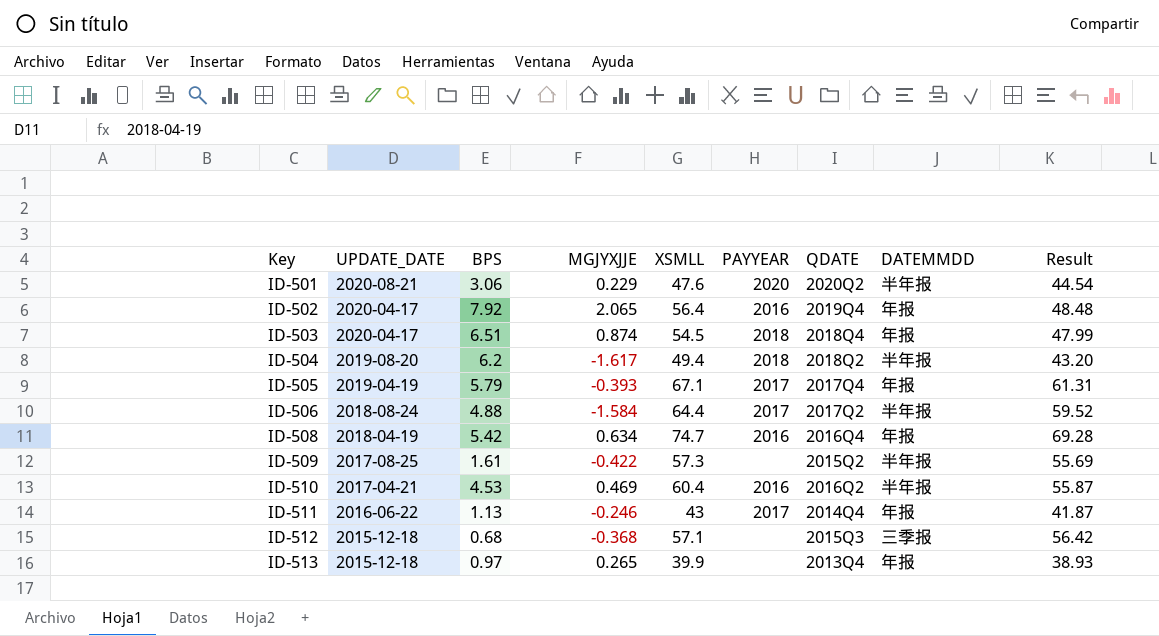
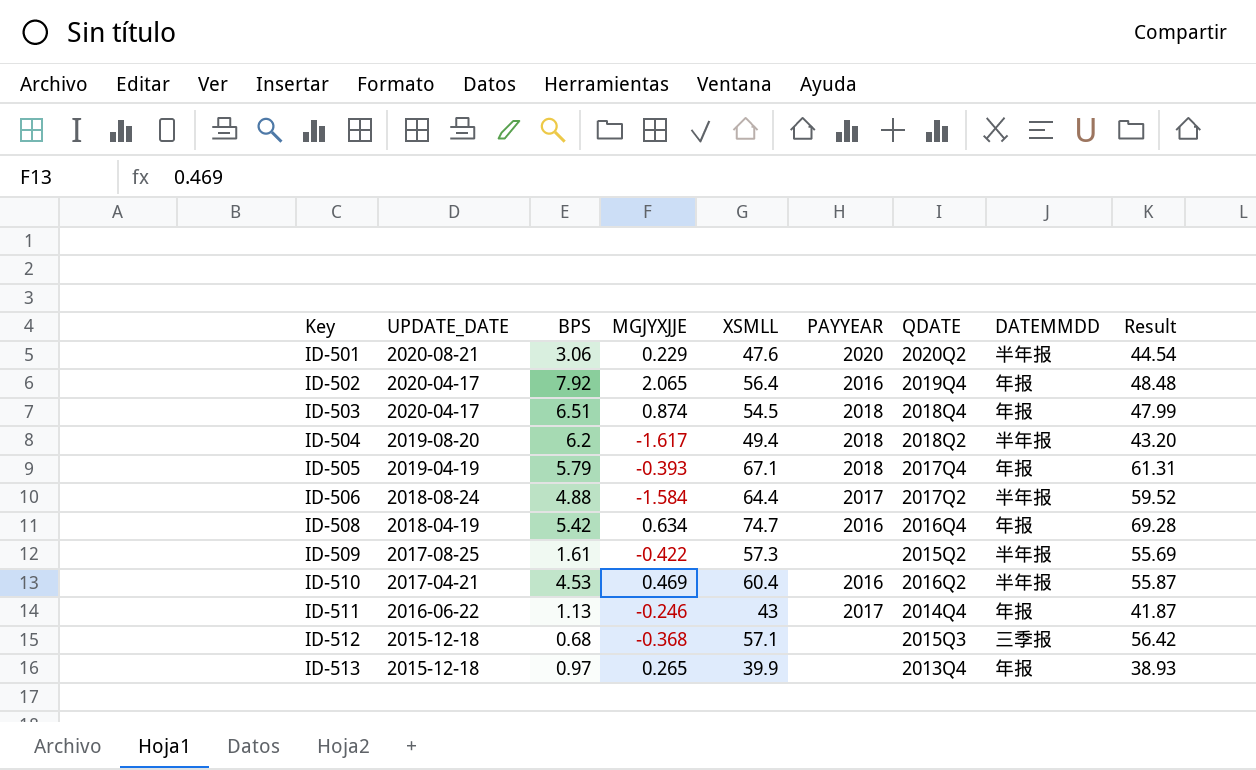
ID-505 | PAYYEAR: 2017 -> 2018

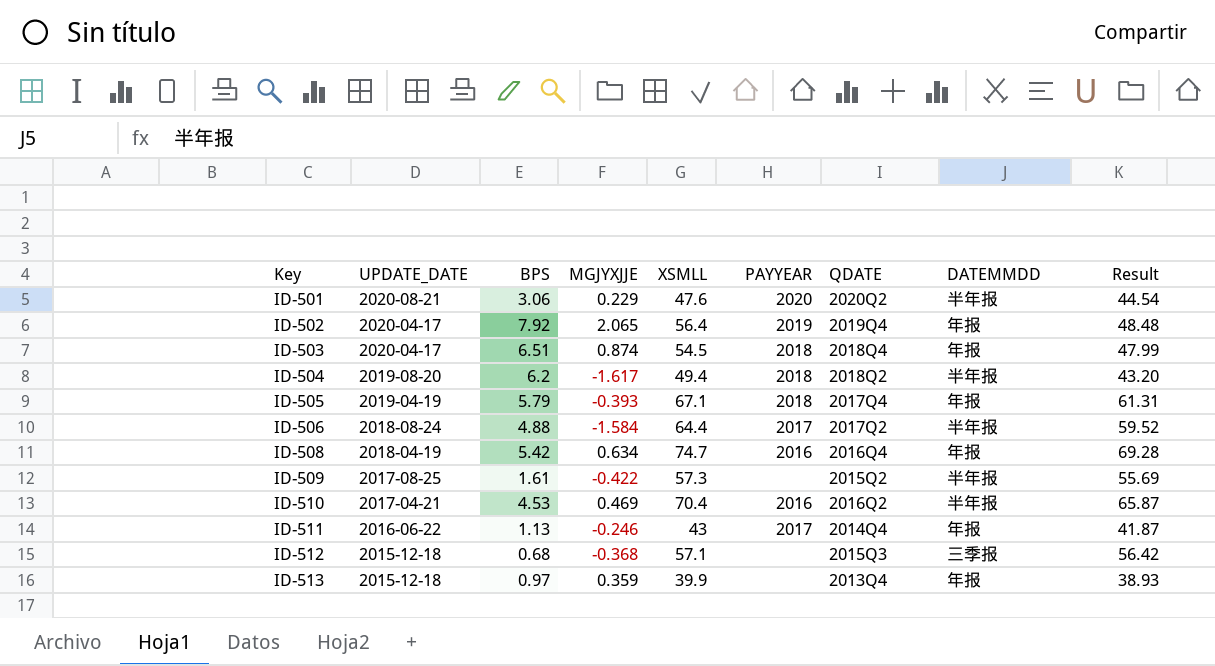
ID-502 | PAYYEAR: 2016 -> 2019
ID-510 | XSMLL: 60.4 -> 70.4
ID-510 | Result: 55.87 -> 65.87
ID-513 | MGJYXJJE: 0.265 -> 0.359

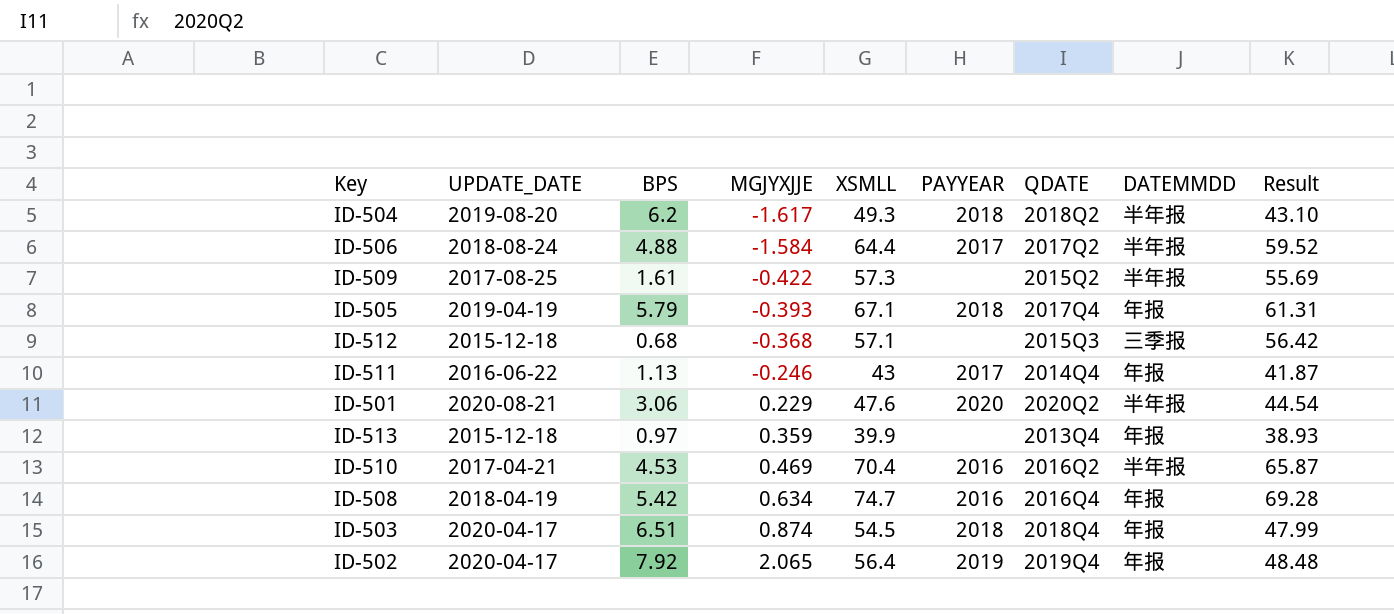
row order: Key ascending -> MGJYXJJE ascending
ID-504 | XSMLL: 49.4 -> 49.3
ID-504 | Result: 43.20 -> 43.10

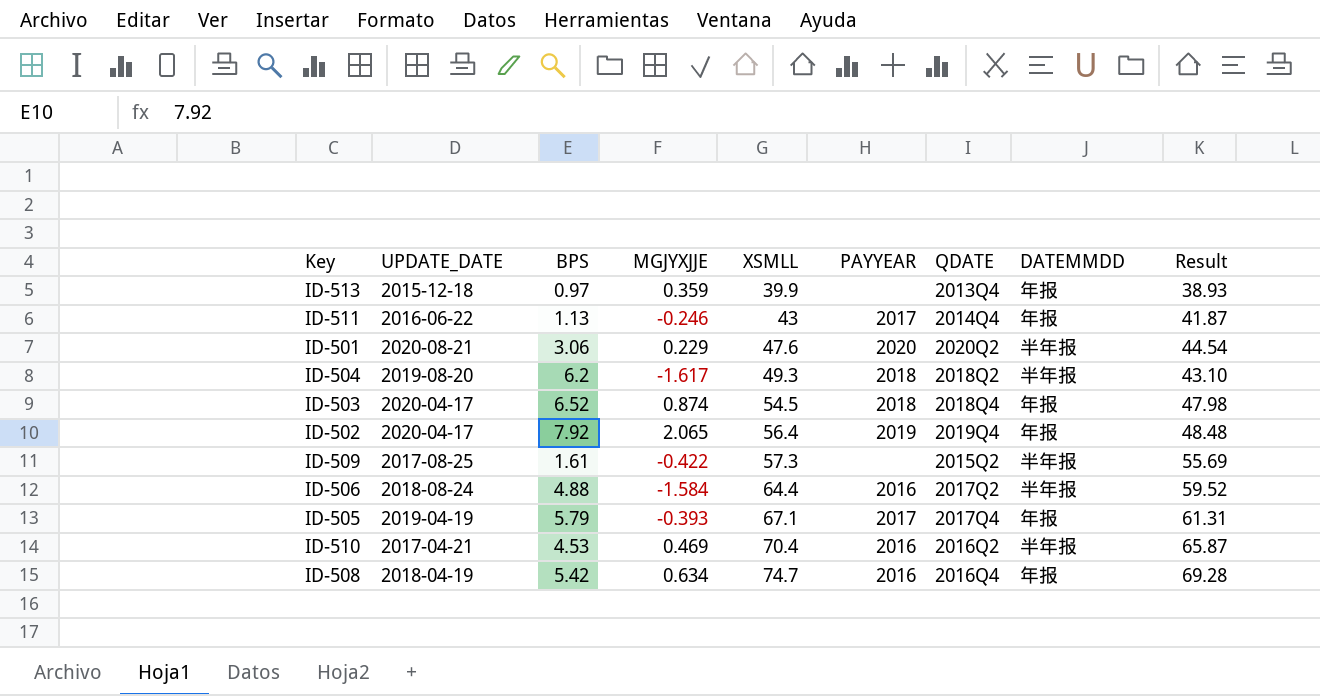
row order: MGJYXJJE ascending -> XSMLL ascending
row ID-512: 2015-12-18 | 0.68 | -0.368 | 57.1 | none | 2015Q3 | 三季报 | 56.42 -> none
ID-503 | BPS: 6.51 -> 6.52
ID-503 | Result: 47.99 -> 47.98
ID-506 | PAYYEAR: 2017 -> 2016
ID-505 | PAYYEAR: 2018 -> 2017

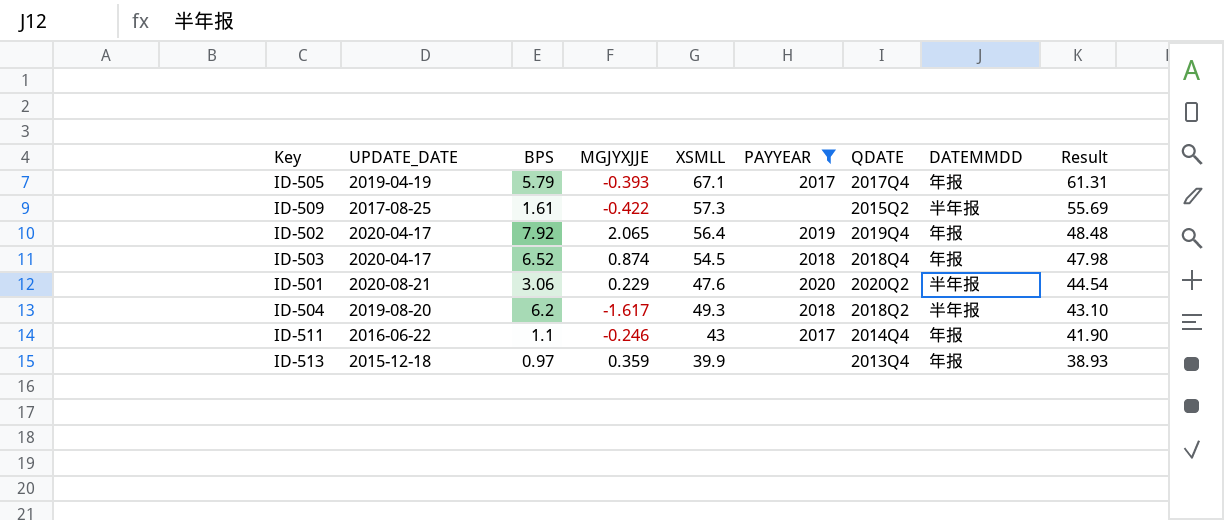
filter: none -> PAYYEAR != 2016
row order: XSMLL ascending -> Result descending
ID-511 | BPS: 1.13 -> 1.1
ID-511 | Result: 41.87 -> 41.90

